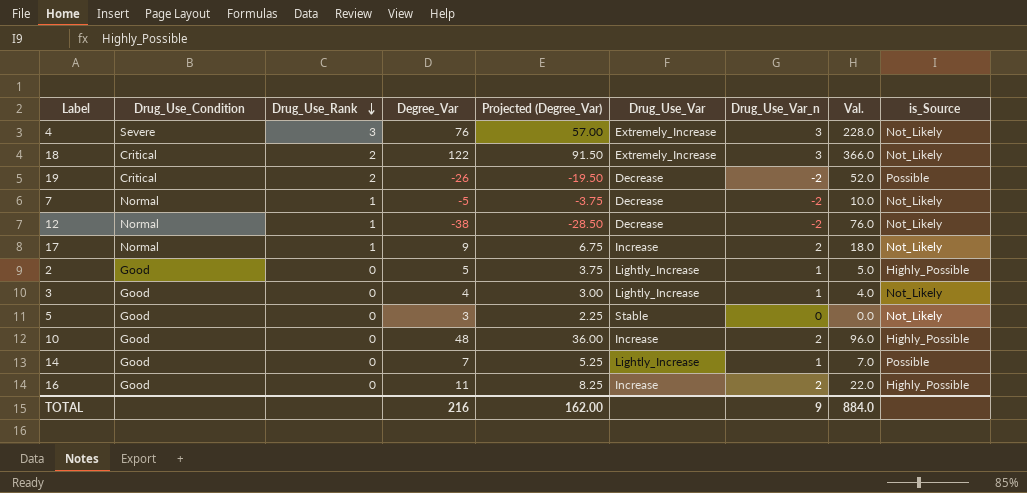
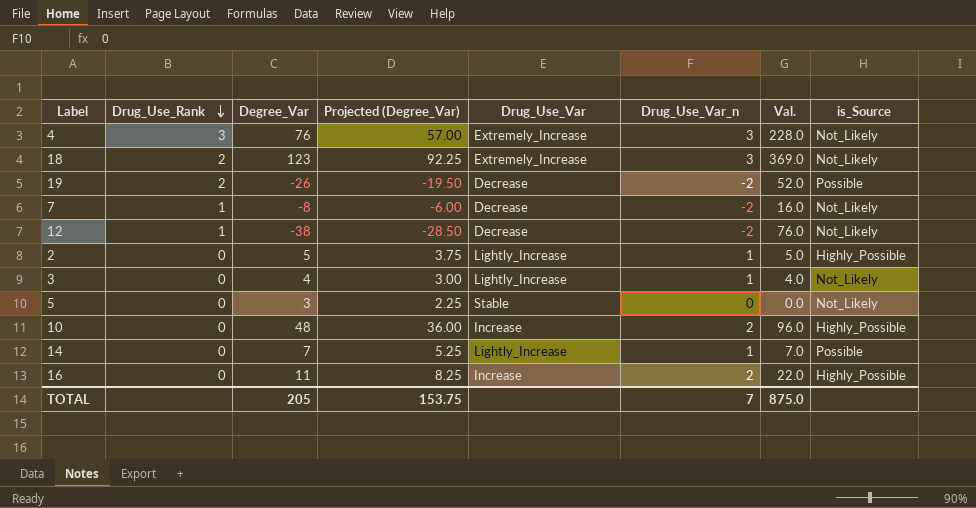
column Drug_Use_Condition | position: 2 -> none
row 17: Normal | 1 | 9 | 6.75 | Increase | 2 | 18.0 | Not_Likely -> none
18 | Degree_Var: 122 -> 123
18 | Projected (Degree_Var): 91.50 -> 92.25
18 | Val.: 366.0 -> 369.0
7 | Degree_Var: -5 -> -8
7 | Projected (Degree_Var): -3.75 -> -6.00
7 | Val.: 10.0 -> 16.0
TOTAL | Degree_Var: 216 -> 205
TOTAL | Projected (Degree_Var): 162.00 -> 153.75
TOTAL | Drug_Use_Var_n: 9 -> 7
TOTAL | Val.: 884.0 -> 875.0

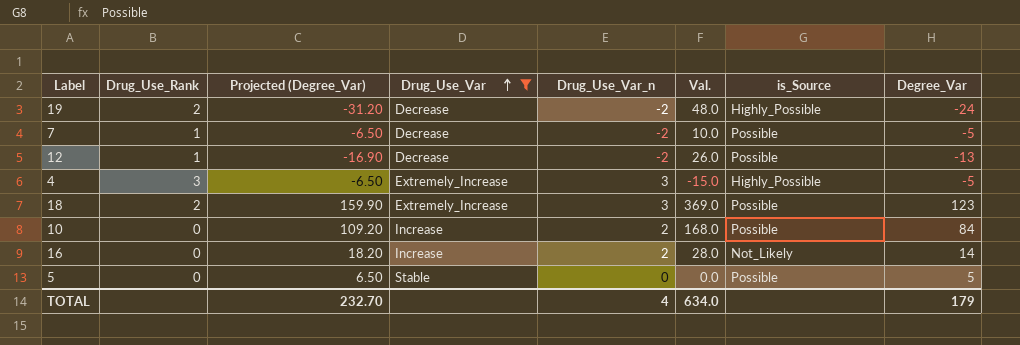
filter: none -> Drug_Use_Var != Lightly_Increase
row order: Drug_Use_Rank descending -> Drug_Use_Var ascending
column Projected (Degree_Var) | formula: [Degree_Var] * 0.75 -> [Degree_Var] * 1.3
column Degree_Var | position: 3 -> 8
19 | Val.: 52.0 -> 48.0
19 | is_Source: Possible -> Highly_Possible
19 | Degree_Var: -26 -> -24
7 | Val.: 16.0 -> 10.0
7 | is_Source: Not_Likely -> Possible
7 | Degree_Var: -8 -> -5
12 | Val.: 76.0 -> 26.0
12 | is_Source: Not_Likely -> Possible
12 | Degree_Var: -38 -> -13
4 | Val.: 228.0 -> -15.0
4 | is_Source: Not_Likely -> Highly_Possible
4 | Degree_Var: 76 -> -5
18 | is_Source: Not_Likely -> Possible
10 | Val.: 96.0 -> 168.0
10 | is_Source: Highly_Possible -> Possible
10 | Degree_Var: 48 -> 84
16 | Val.: 22.0 -> 28.0
16 | is_Source: Highly_Possible -> Not_Likely
16 | Degree_Var: 11 -> 14
5 | is_Source: Not_Likely -> Possible
5 | Degree_Var: 3 -> 5
TOTAL | Projected (Degree_Var): 153.75 -> 232.70
TOTAL | Drug_Use_Var_n: 7 -> 4
TOTAL | Val.: 875.0 -> 634.0
TOTAL | Degree_Var: 205 -> 179

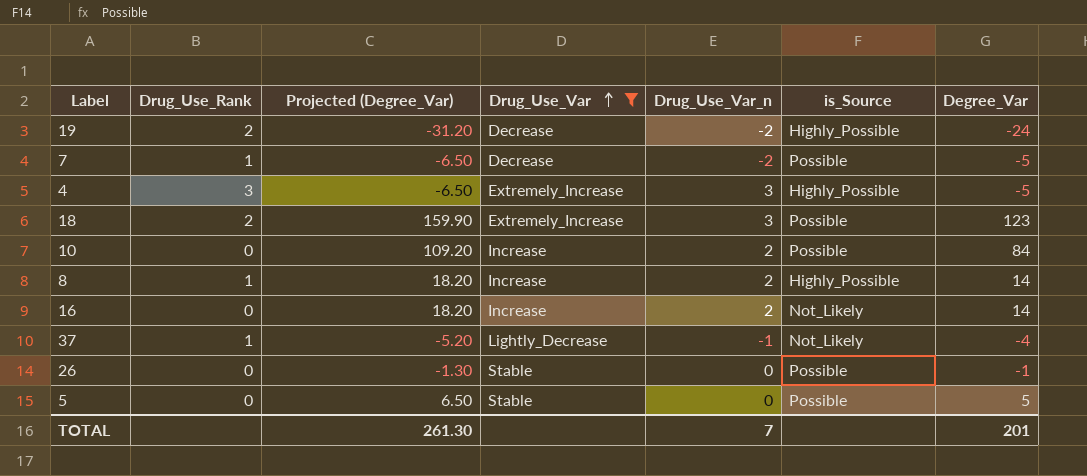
column Val. | formula: [Drug_Use_Var_n] * [Degree_Var] -> none
row 12: 1 | -16.90 | Decrease | -2 | 26.0 | Possible | -13 -> none
row 8: none -> 1 | 18.20 | Increase | 2 | Highly_Possible | 14
row 37: none -> 1 | -5.20 | Lightly_Decrease | -1 | Not_Likely | -4
row 26: none -> 0 | -1.30 | Stable | 0 | Possible | -1
TOTAL | Projected (Degree_Var): 232.70 -> 261.30
TOTAL | Drug_Use_Var_n: 4 -> 7
TOTAL | Degree_Var: 179 -> 201

